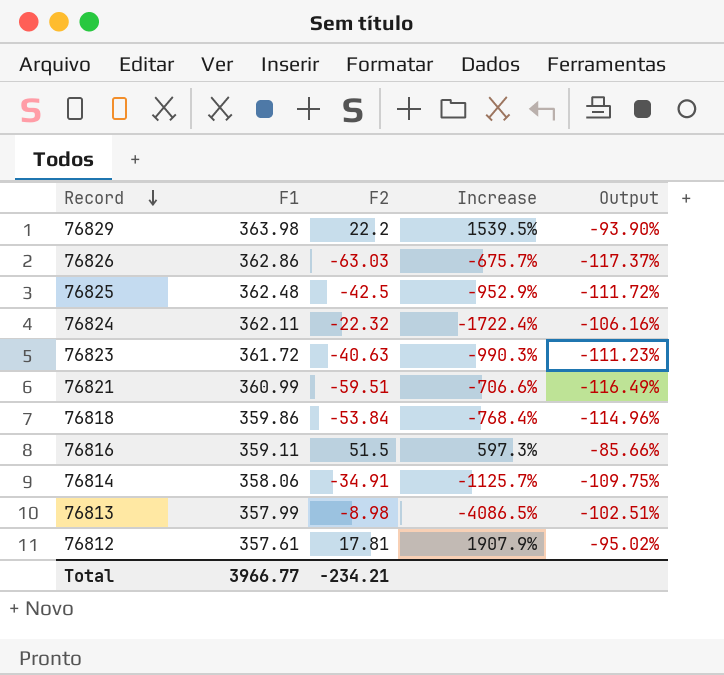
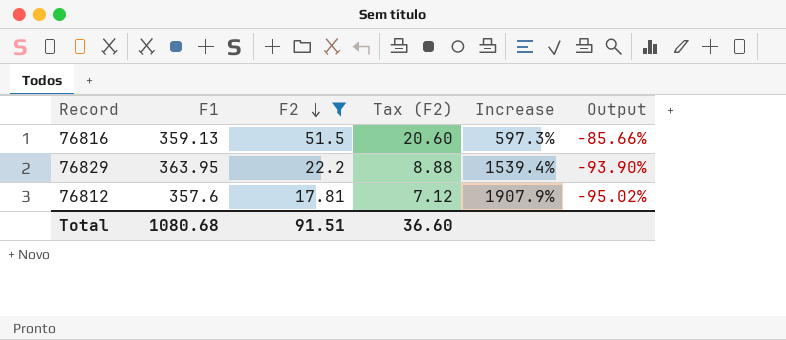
filter: none -> F2 >= 17.81
row order: Record descending -> F2 descending
column Tax (F2) | formula: none -> [F2] * 0.4
76816 | F1: 359.11 -> 359.13
76829 | F1: 363.98 -> 363.95
76829 | Increase: 1539.5% -> 1539.4%
76812 | F1: 357.61 -> 357.6
Total | F1: 3966.77 -> 1080.68
Total | F2: -234.21 -> 91.51

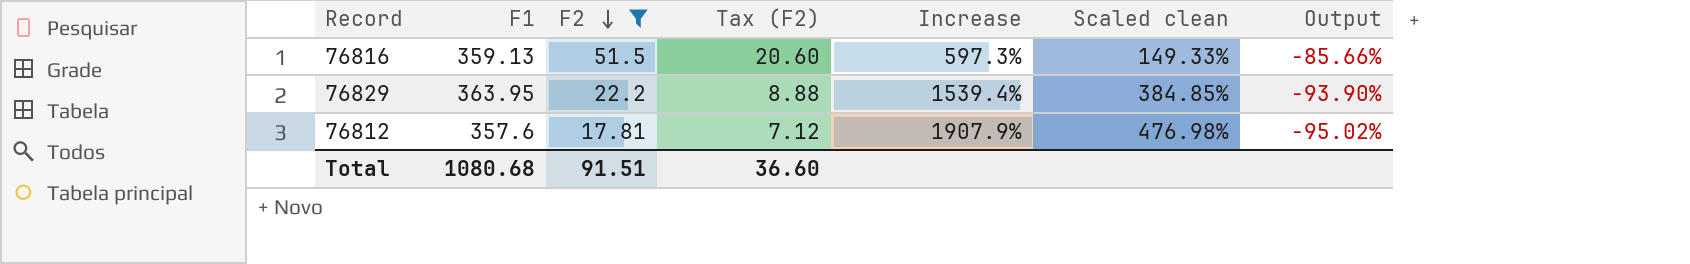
column Scaled clean | formula: none -> [Increase] * 0.25

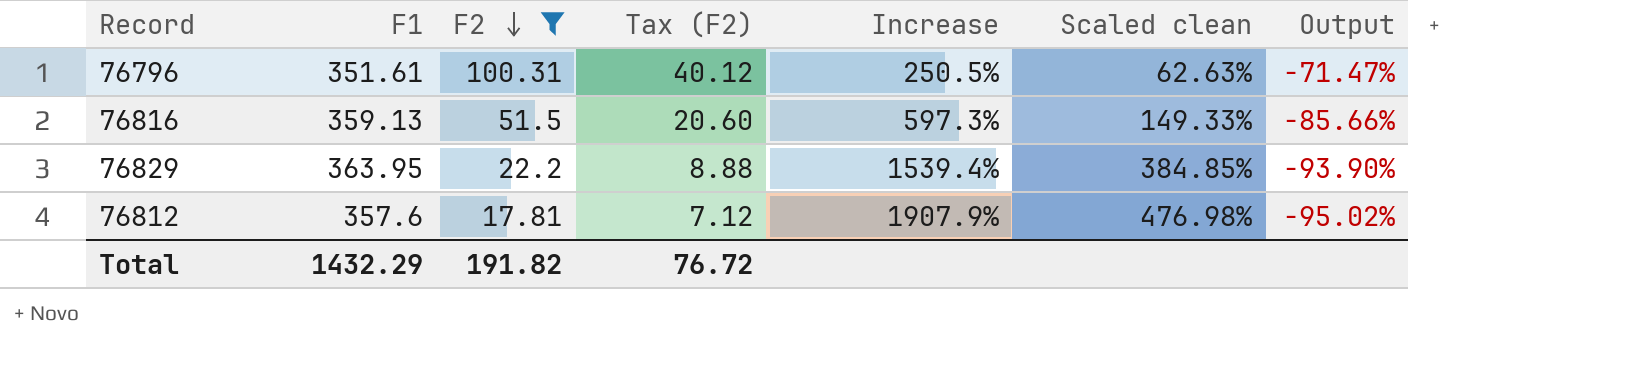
row 76796: none -> 351.61 | 100.31 | 40.12 | 250.5% | 62.63% | -71.47%
Total | F1: 1080.68 -> 1432.29
Total | F2: 91.51 -> 191.82
Total | Tax (F2): 36.60 -> 76.72

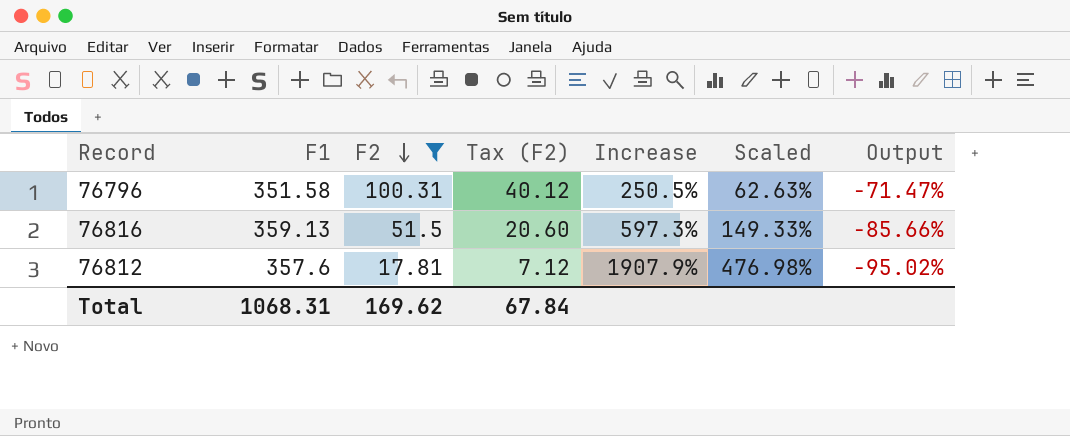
column name: Scaled clean -> Scaled
row 76829: 363.95 | 22.2 | 8.88 | 1539.4% | 384.85% | -93.90% -> none
76796 | F1: 351.61 -> 351.58
Total | F1: 1432.29 -> 1068.31
Total | F2: 191.82 -> 169.62
Total | Tax (F2): 76.72 -> 67.84

